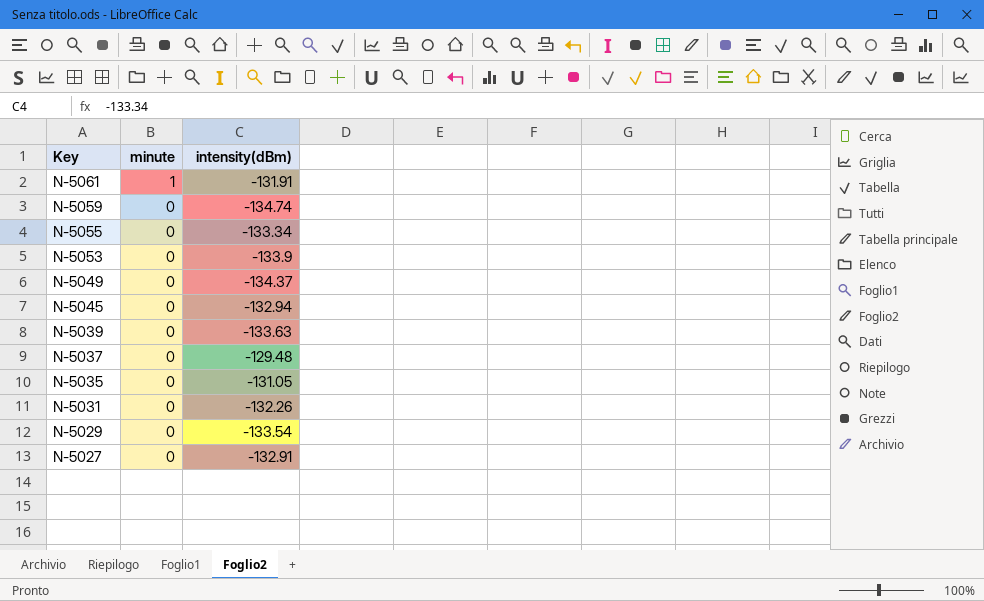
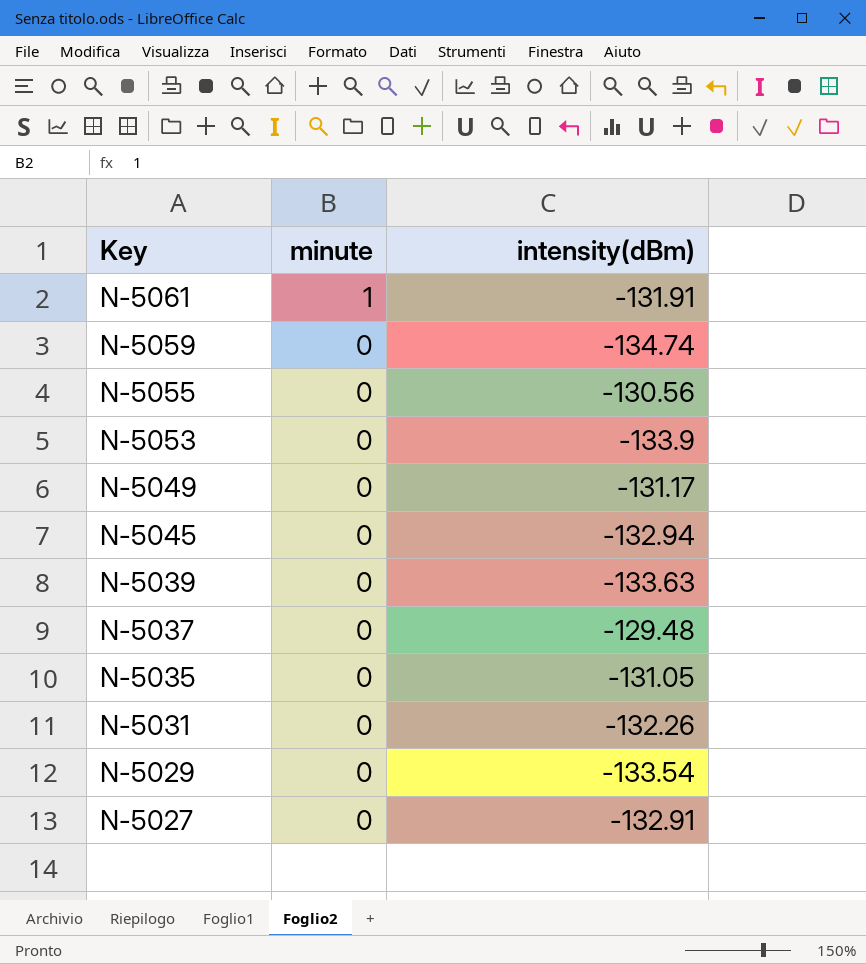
N-5055 | intensity(dBm): -133.34 -> -130.56
N-5049 | intensity(dBm): -134.37 -> -131.17

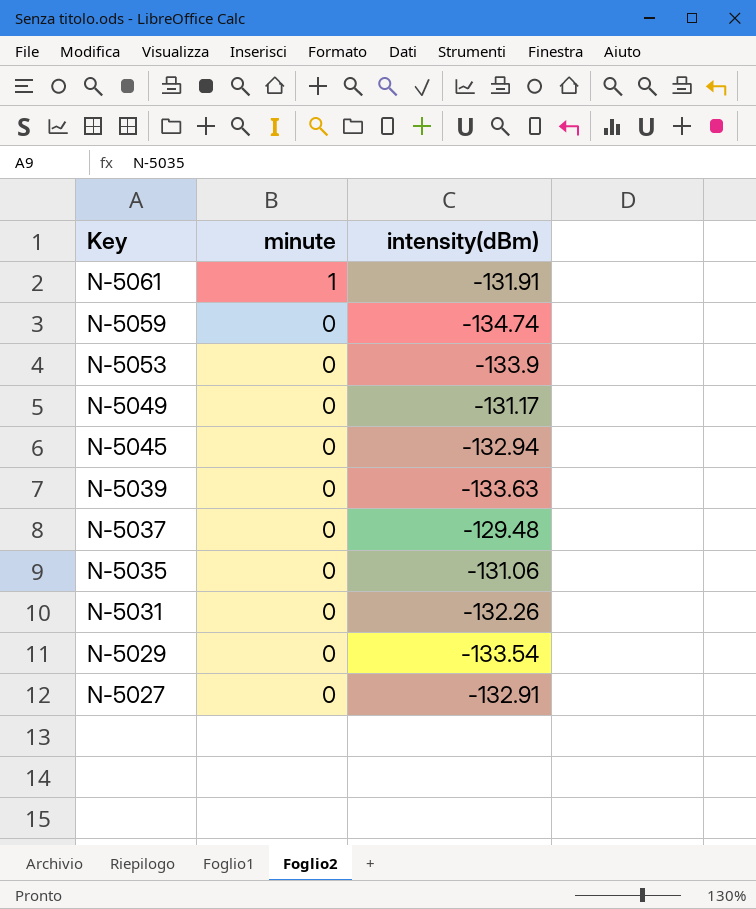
row N-5055: 0 | -130.56 -> none
N-5035 | intensity(dBm): -131.05 -> -131.06

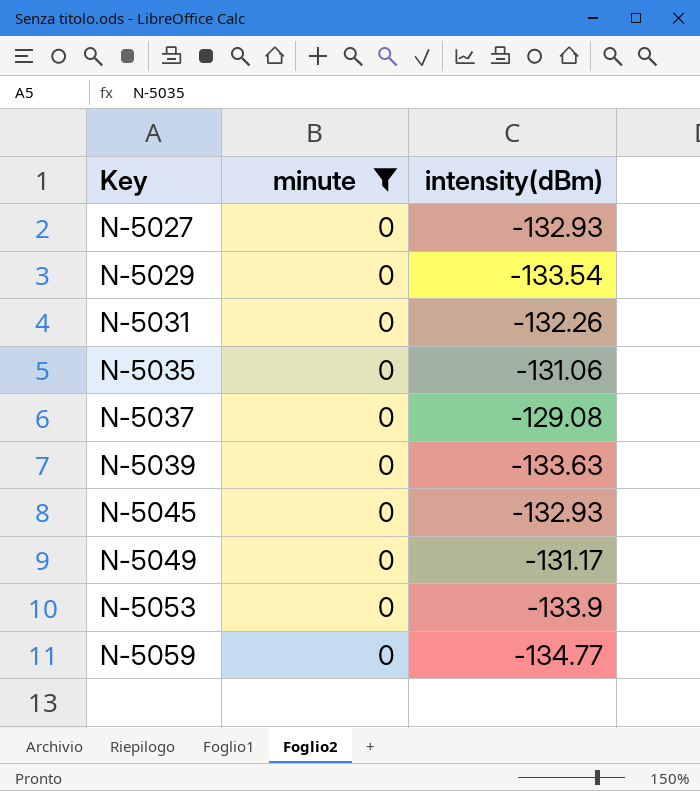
filter: none -> minute = 0
row order: Key descending -> Key ascending
N-5027 | intensity(dBm): -132.91 -> -132.93
N-5037 | intensity(dBm): -129.48 -> -129.08
N-5045 | intensity(dBm): -132.94 -> -132.93
N-5059 | intensity(dBm): -134.74 -> -134.77

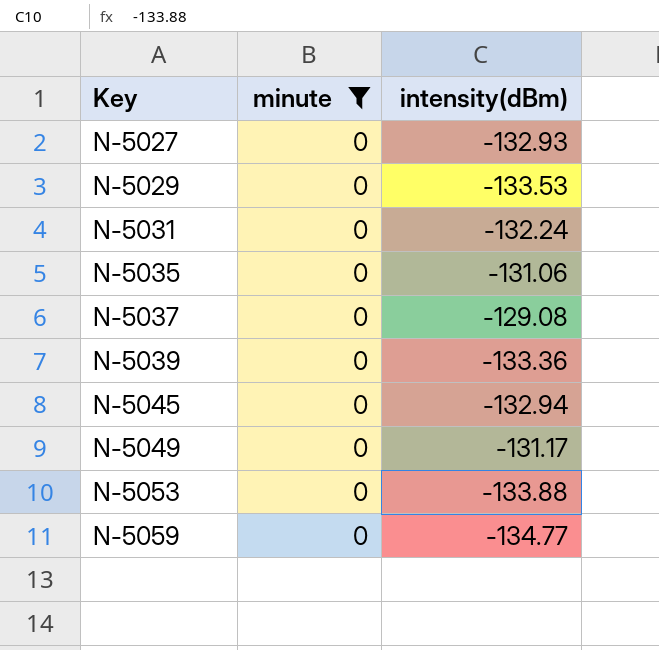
N-5029 | intensity(dBm): -133.54 -> -133.53
N-5031 | intensity(dBm): -132.26 -> -132.24
N-5039 | intensity(dBm): -133.63 -> -133.36
N-5045 | intensity(dBm): -132.93 -> -132.94
N-5053 | intensity(dBm): -133.9 -> -133.88

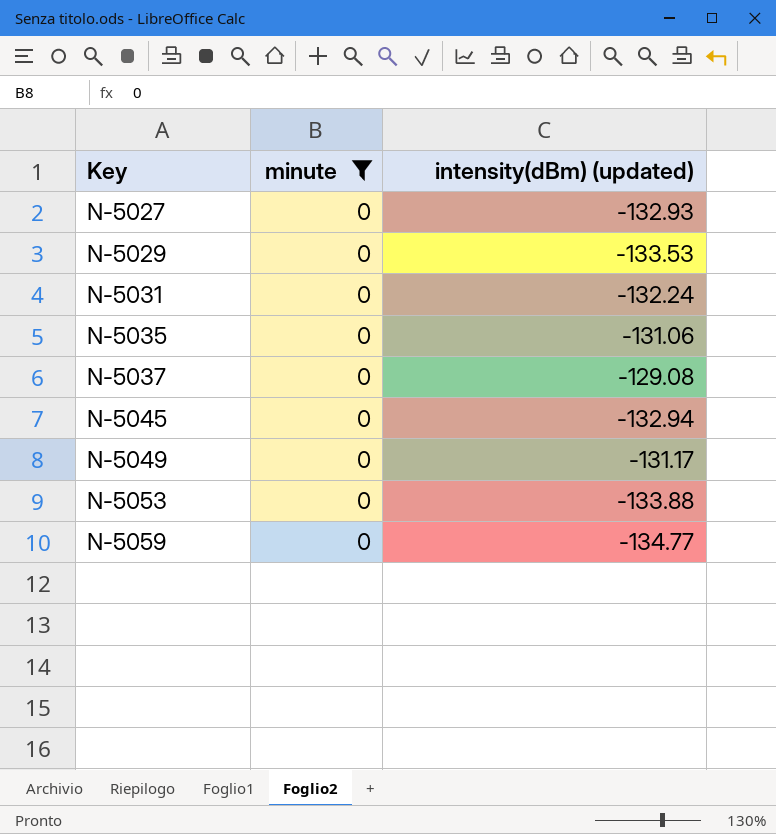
column name: intensity(dBm) -> intensity(dBm) (updated)
row N-5039: 0 | -133.36 -> none

